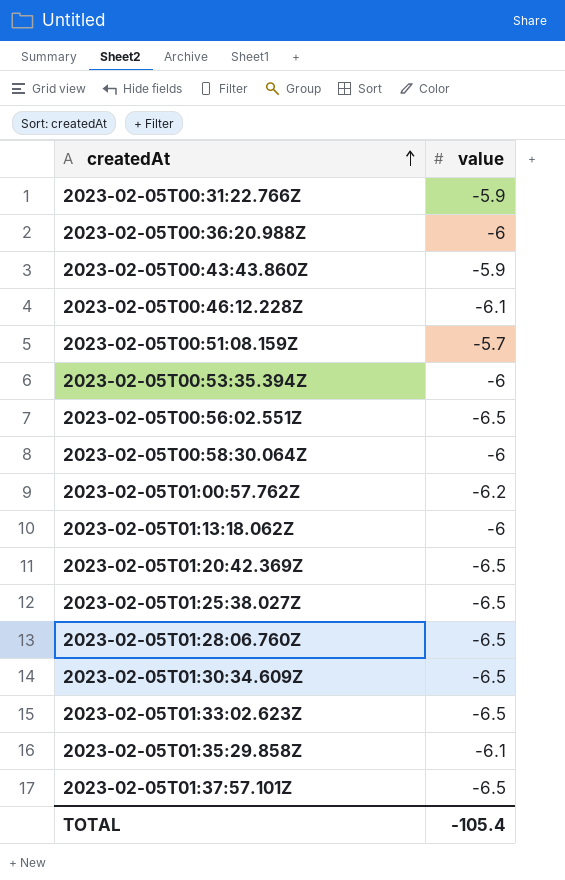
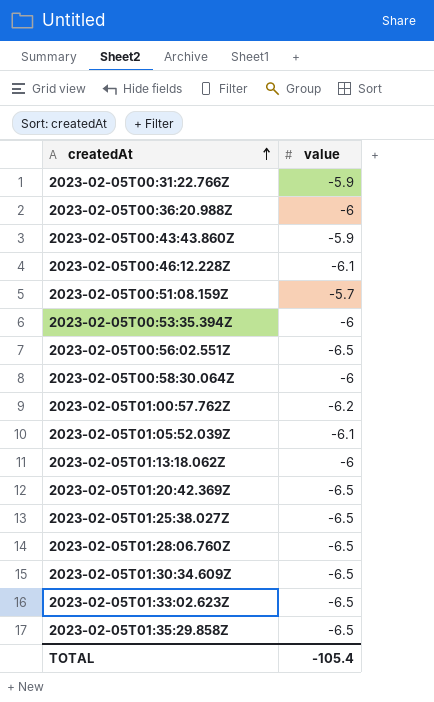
row 2023-02-05T01:37:57.101Z: -6.5 -> none
row 2023-02-05T01:05:52.039Z: none -> -6.1
2023-02-05T01:35:29.858Z | value: -6.1 -> -6.5

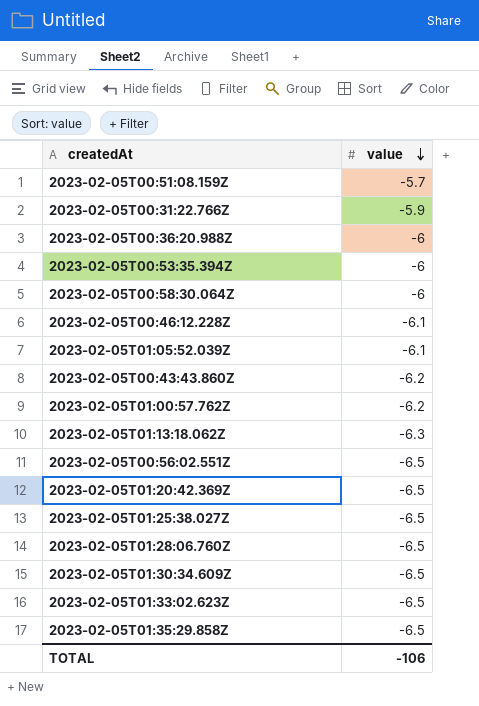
row order: createdAt ascending -> value descending
2023-02-05T00:43:43.860Z | value: -5.9 -> -6.2
2023-02-05T01:13:18.062Z | value: -6 -> -6.3
TOTAL | value: -105.4 -> -106

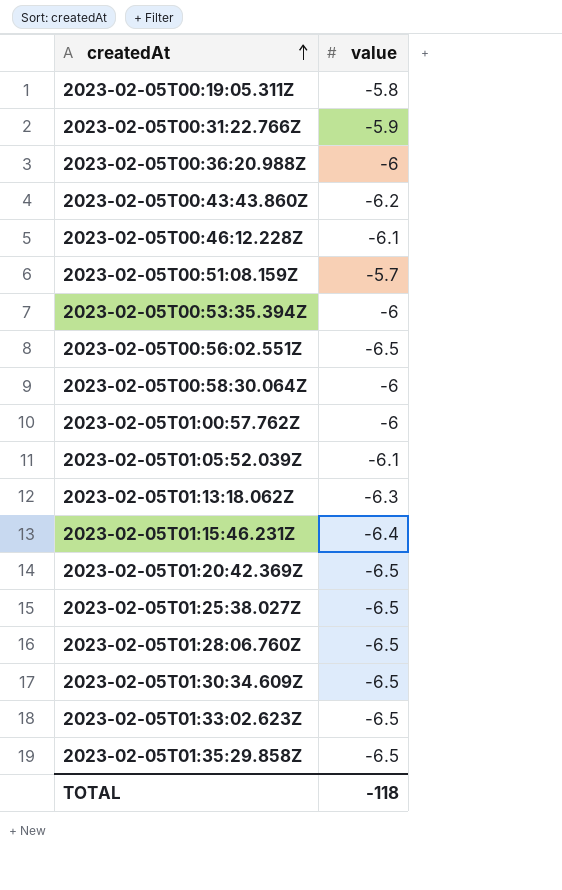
row order: value descending -> createdAt ascending
row 2023-02-05T00:19:05.311Z: none -> -5.8
2023-02-05T01:00:57.762Z | value: -6.2 -> -6
row 2023-02-05T01:15:46.231Z: none -> -6.4
TOTAL | value: -106 -> -118

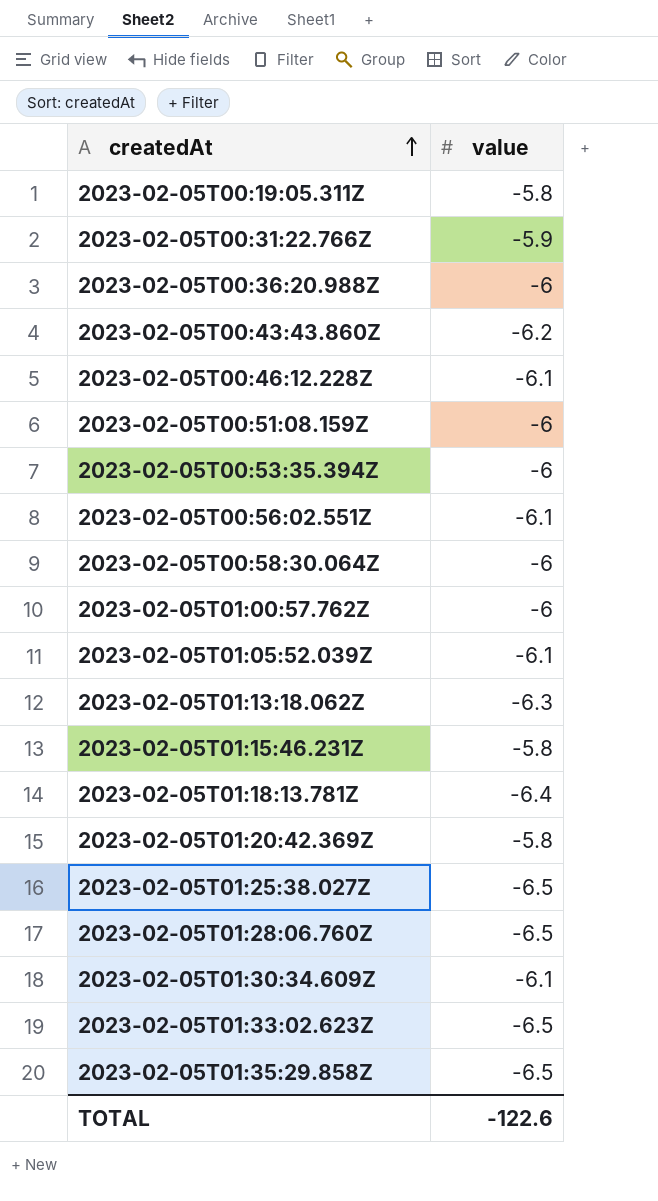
2023-02-05T00:51:08.159Z | value: -5.7 -> -6
2023-02-05T00:56:02.551Z | value: -6.5 -> -6.1
2023-02-05T01:15:46.231Z | value: -6.4 -> -5.8
row 2023-02-05T01:18:13.781Z: none -> -6.4
2023-02-05T01:20:42.369Z | value: -6.5 -> -5.8
2023-02-05T01:30:34.609Z | value: -6.5 -> -6.1
TOTAL | value: -118 -> -122.6

